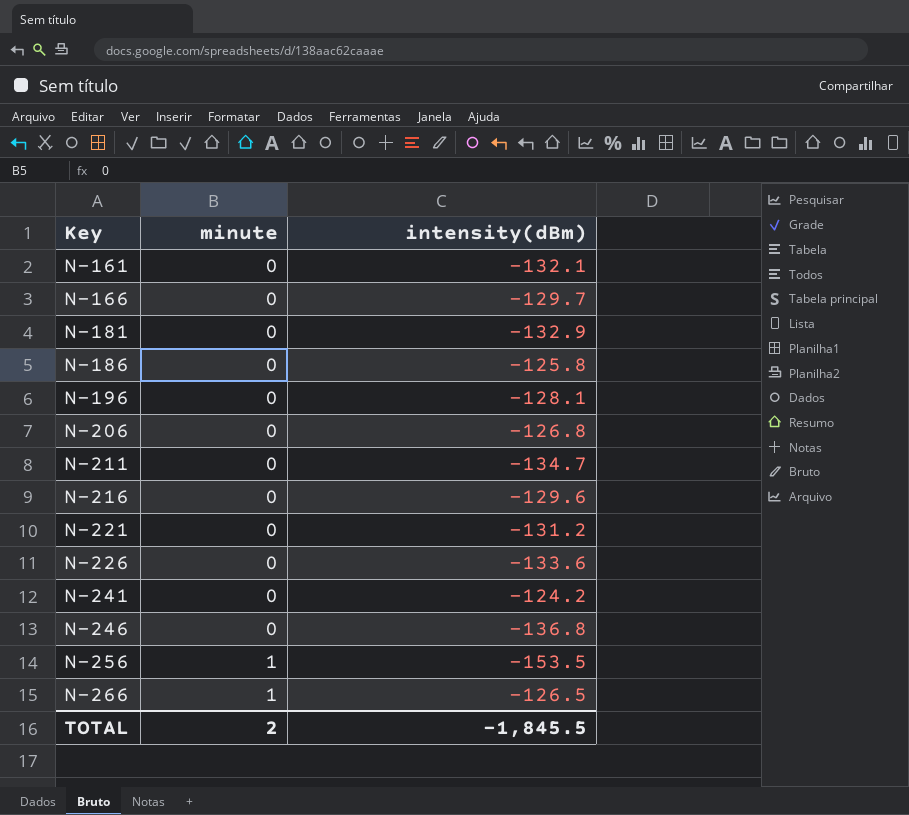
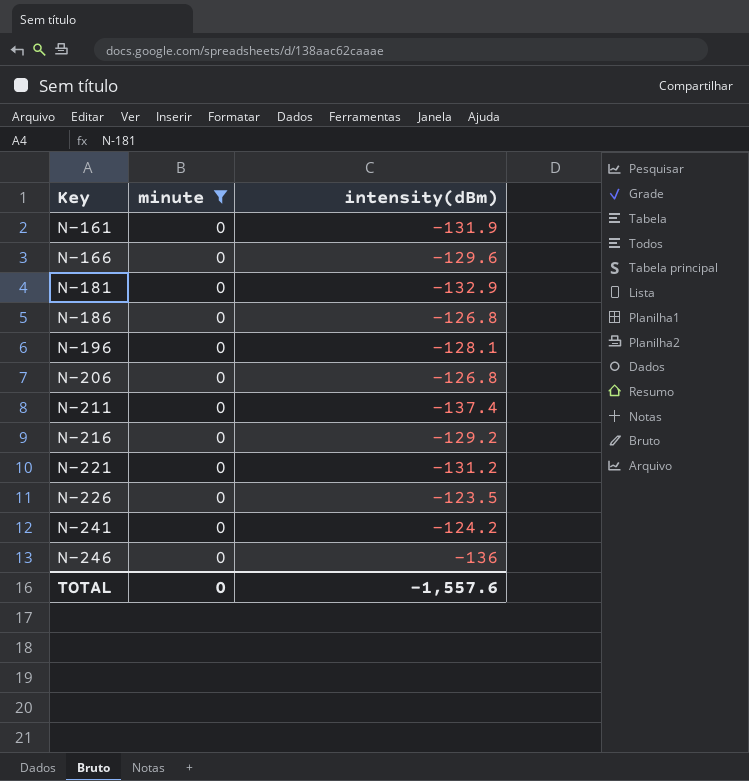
filter: none -> minute = 0
N-161 | intensity(dBm): -132.1 -> -131.9
N-166 | intensity(dBm): -129.7 -> -129.6
N-186 | intensity(dBm): -125.8 -> -126.8
N-211 | intensity(dBm): -134.7 -> -137.4
N-216 | intensity(dBm): -129.6 -> -129.2
N-226 | intensity(dBm): -133.6 -> -123.5
N-246 | intensity(dBm): -136.8 -> -136
TOTAL | minute: 2 -> 0
TOTAL | intensity(dBm): -1,845.5 -> -1,557.6

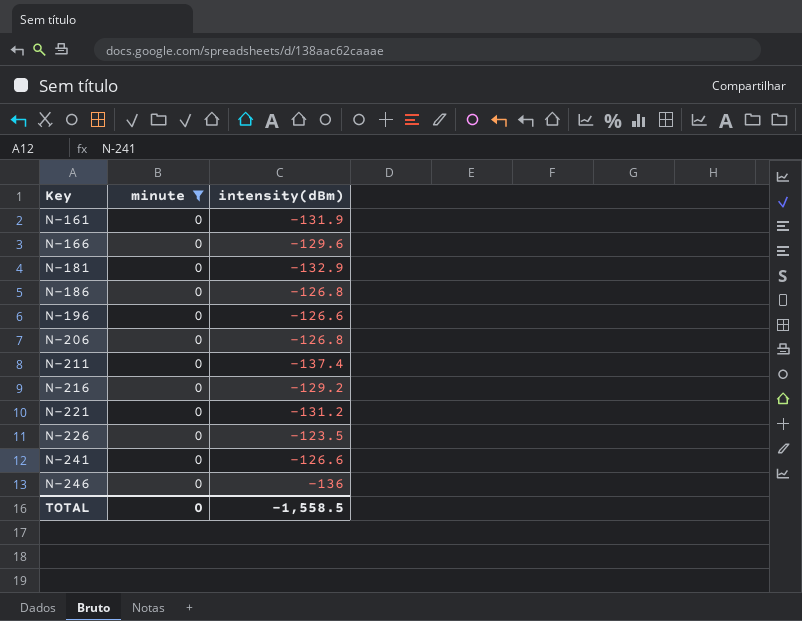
N-196 | intensity(dBm): -128.1 -> -126.6
N-241 | intensity(dBm): -124.2 -> -126.6
TOTAL | intensity(dBm): -1,557.6 -> -1,558.5

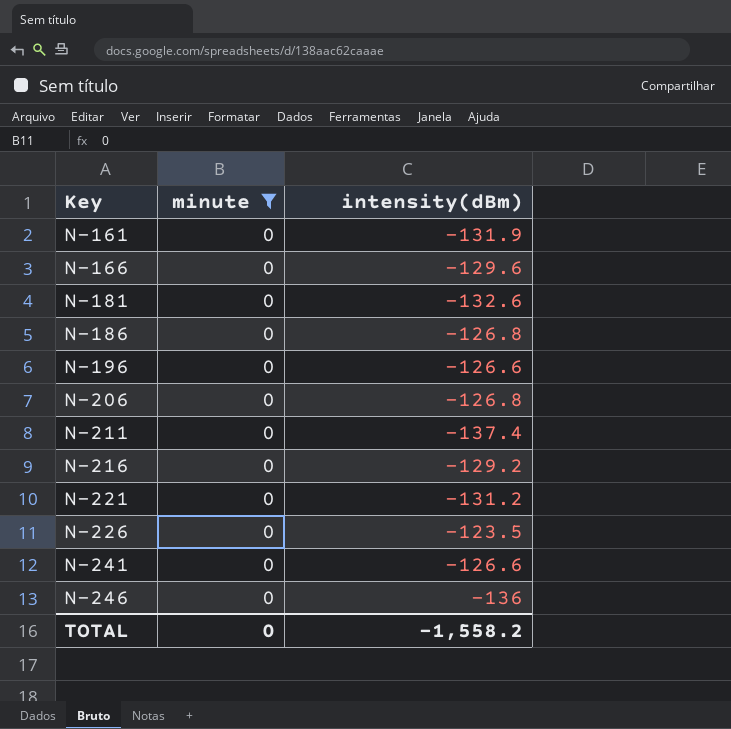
N-181 | intensity(dBm): -132.9 -> -132.6
TOTAL | intensity(dBm): -1,558.5 -> -1,558.2

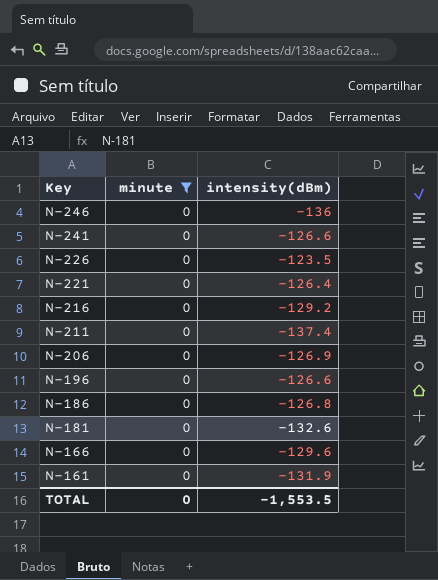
row order: Key ascending -> Key descending
N-221 | intensity(dBm): -131.2 -> -126.4
N-206 | intensity(dBm): -126.8 -> -126.9
TOTAL | intensity(dBm): -1,558.2 -> -1,553.5

